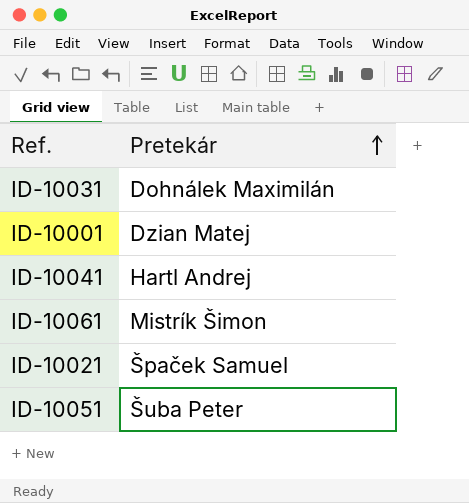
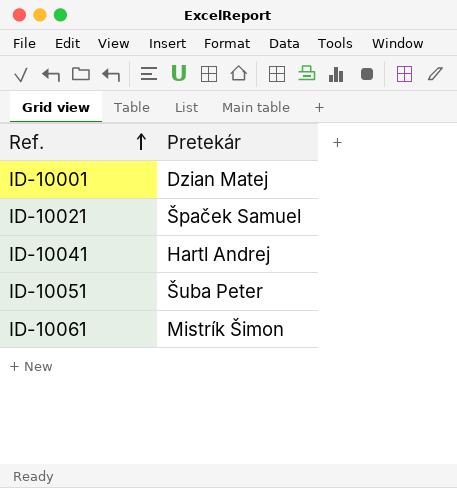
row order: Pretekár ascending -> Ref. ascending
row ID-10031: Dohnálek Maximilán -> none

